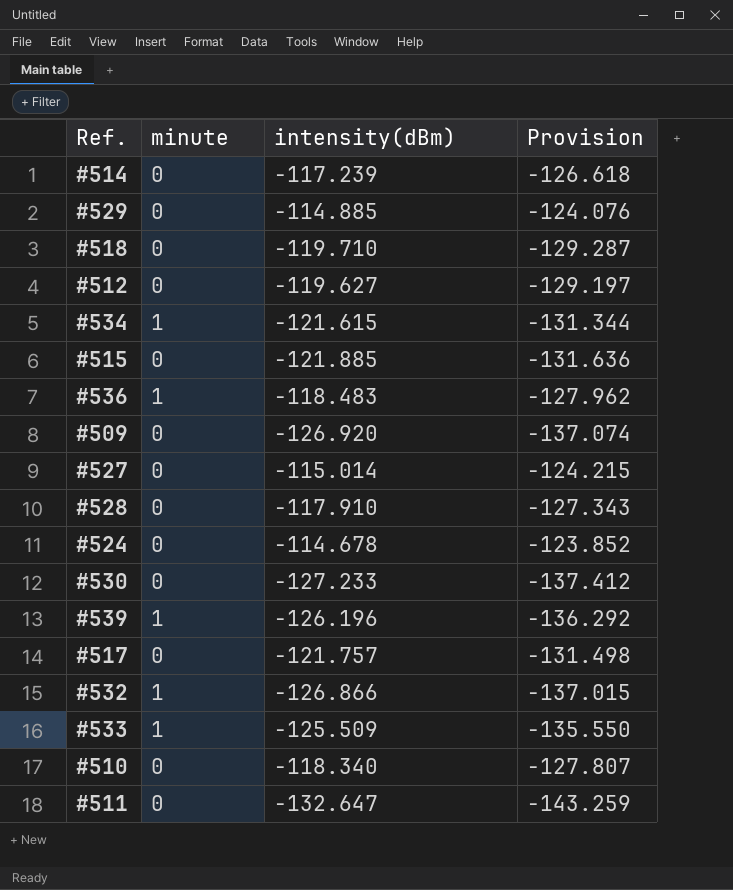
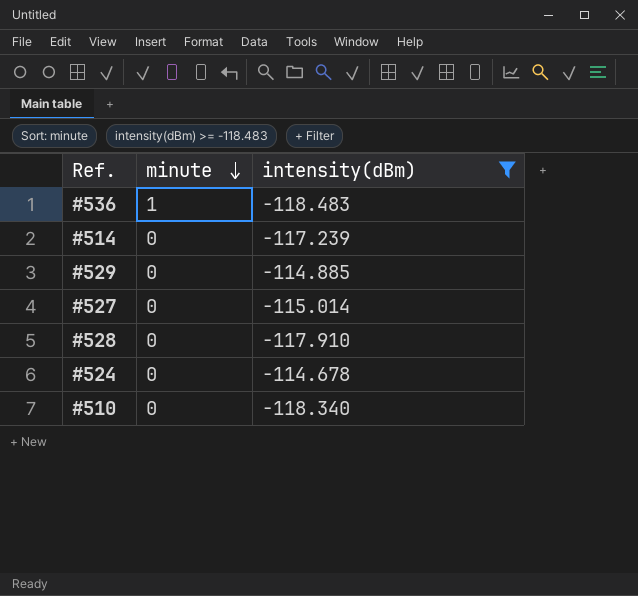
filter: none -> intensity(dBm) >= -118.483
row order: none -> minute descending
column Provision | formula: [intensity(dBm)] * 1.08 -> none

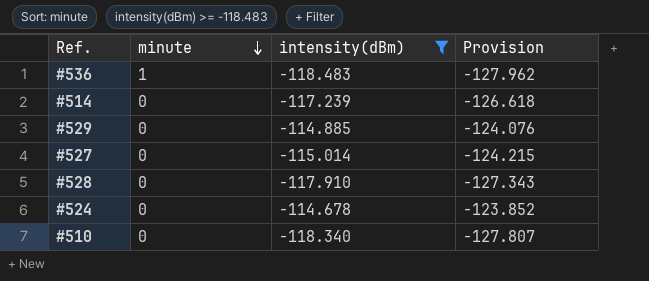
column Provision | formula: none -> [intensity(dBm)] * 1.08

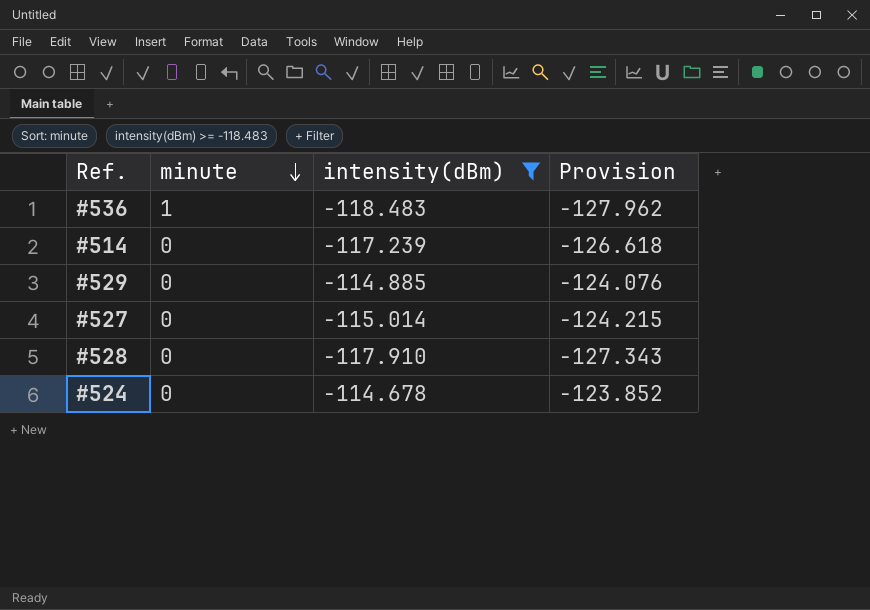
row #510: 0 | -118.340 | -127.807 -> none

